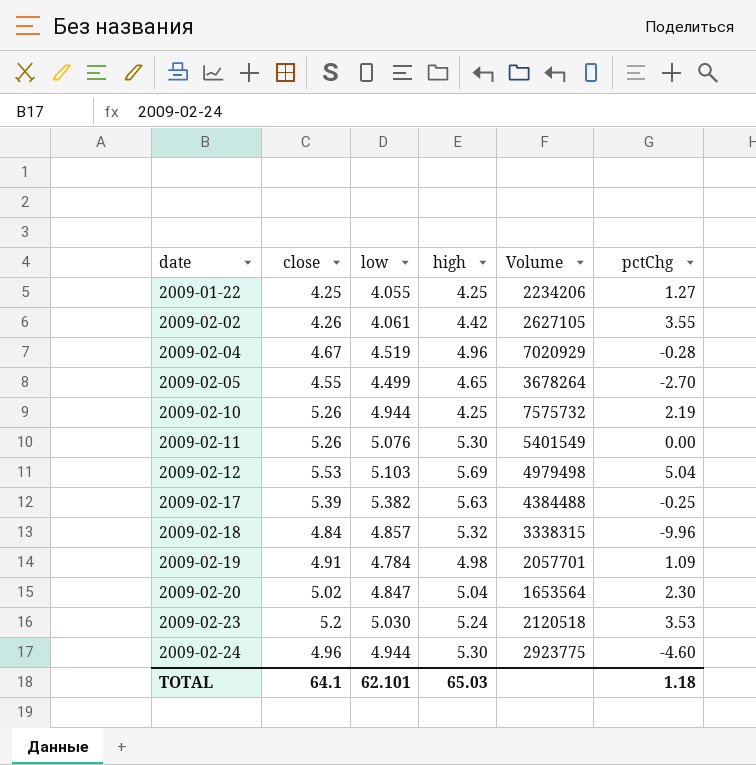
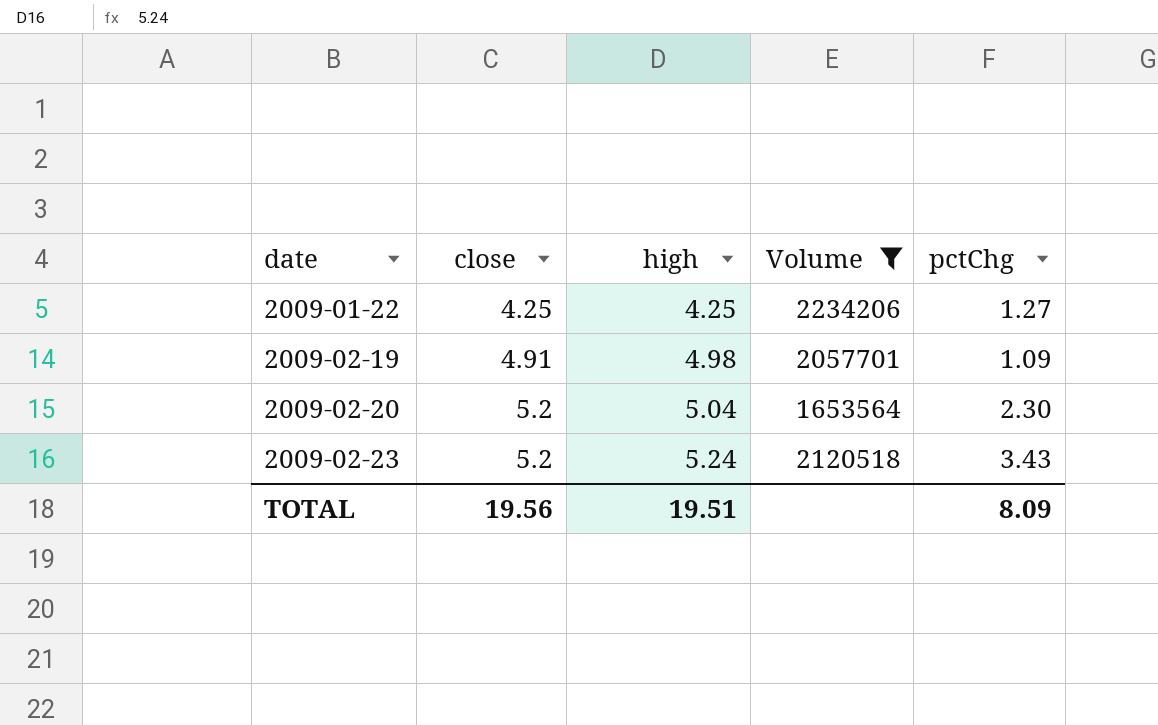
filter: none -> Volume <= 2234206
column low | position: 3 -> none
2009-02-20 | close: 5.02 -> 5.2
2009-02-23 | pctChg: 3.53 -> 3.43
TOTAL | close: 64.1 -> 19.56
TOTAL | high: 65.03 -> 19.51
TOTAL | pctChg: 1.18 -> 8.09

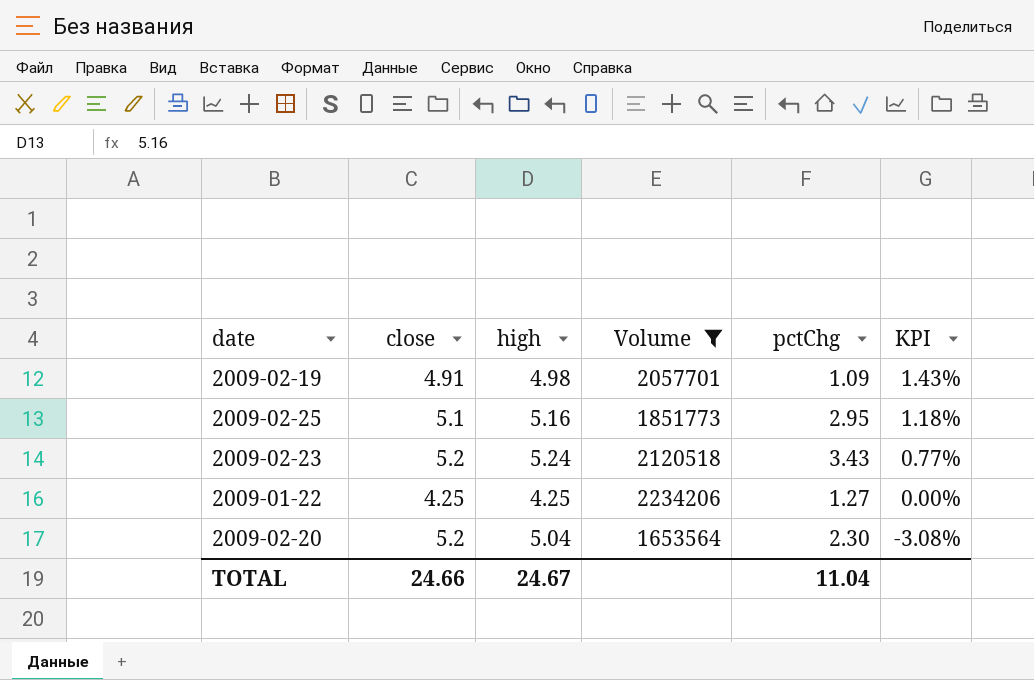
row order: date ascending -> KPI descending
column KPI | formula: none -> ([high] - [close]) / [close]
row 2009-02-25: none -> 5.1 | 5.16 | 1851773 | 2.95 | 1.18%
TOTAL | close: 19.56 -> 24.66
TOTAL | high: 19.51 -> 24.67
TOTAL | pctChg: 8.09 -> 11.04

